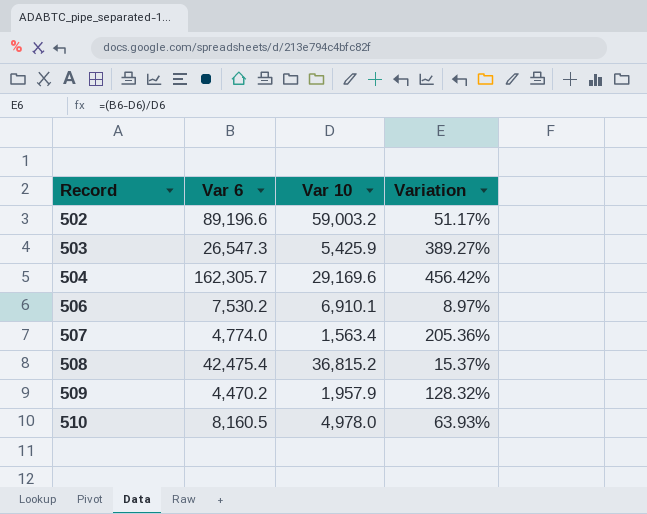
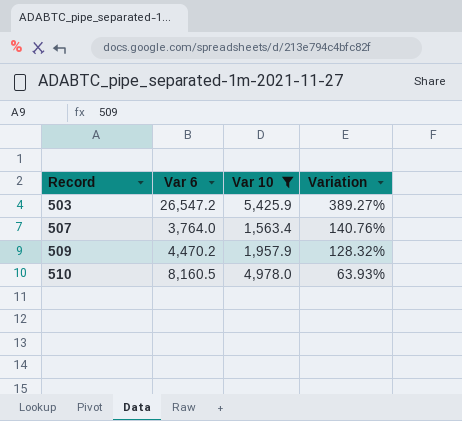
filter: none -> Var 10 <= 5,425.9
503 | Var 6: 26,547.3 -> 26,547.2
507 | Var 6: 4,774.0 -> 3,764.0
507 | Variation: 205.36% -> 140.76%

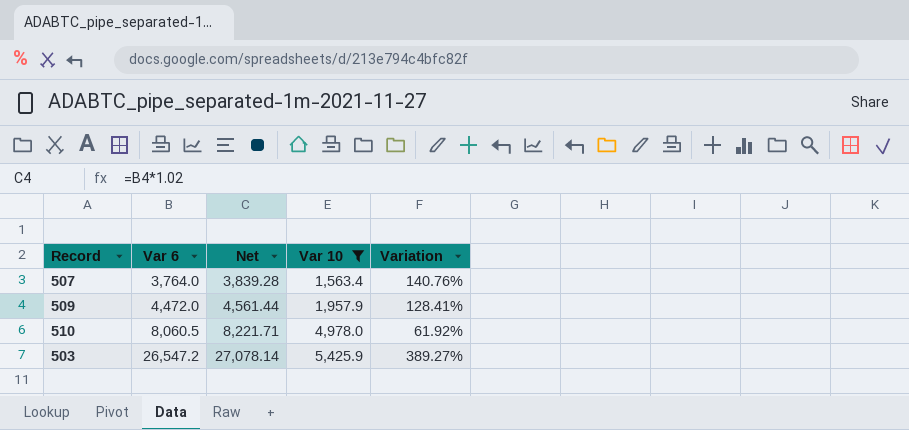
row order: Record ascending -> Var 6 ascending
column Net | formula: none -> [Var 6] * 1.02
509 | Var 6: 4,470.2 -> 4,472.0
509 | Variation: 128.32% -> 128.41%
510 | Var 6: 8,160.5 -> 8,060.5
510 | Variation: 63.93% -> 61.92%

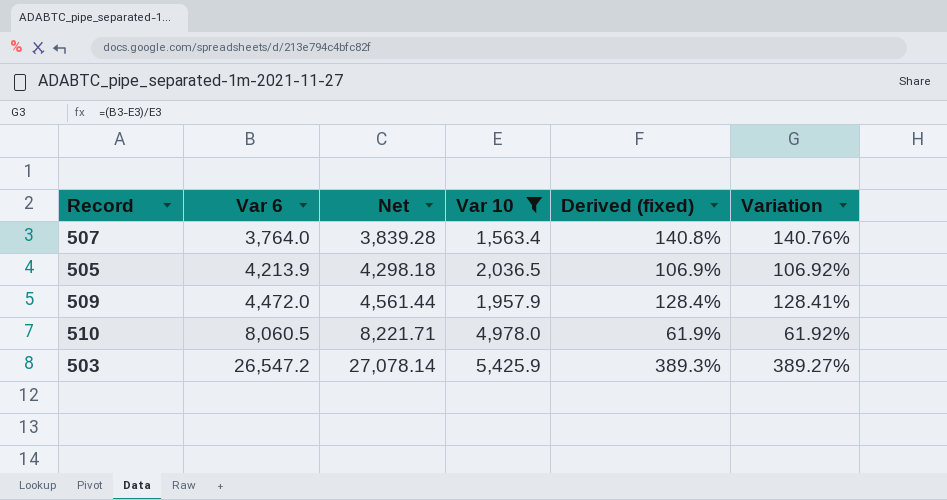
column Derived (fixed) | formula: none -> ([Var 6] - [Var 10]) / [Var 10]
row 505: none -> 4,213.9 | 4,298.18 | 2,036.5 | 106.9% | 106.92%

